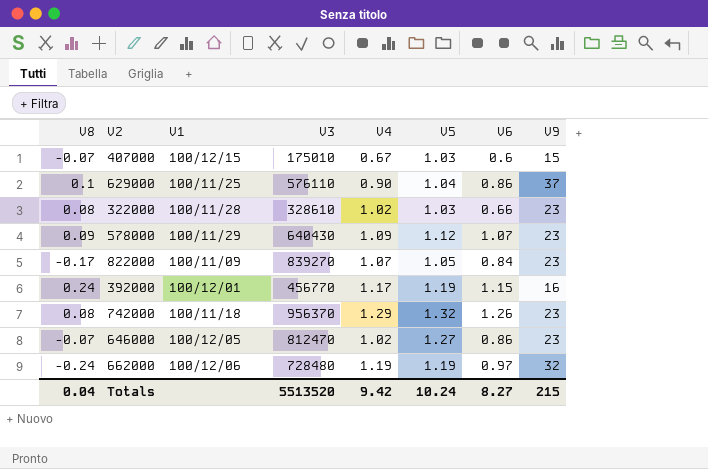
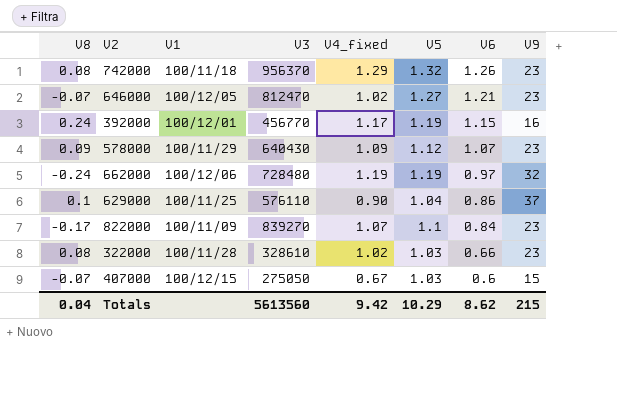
row order: none -> V6 descending
column name: V4 -> V4_fixed
646000 | V6: 0.86 -> 1.21
822000 | V5: 1.05 -> 1.1
407000 | V3: 175010 -> 275050
Totals | V3: 5513520 -> 5613560
Totals | V5: 10.24 -> 10.29
Totals | V6: 8.27 -> 8.62

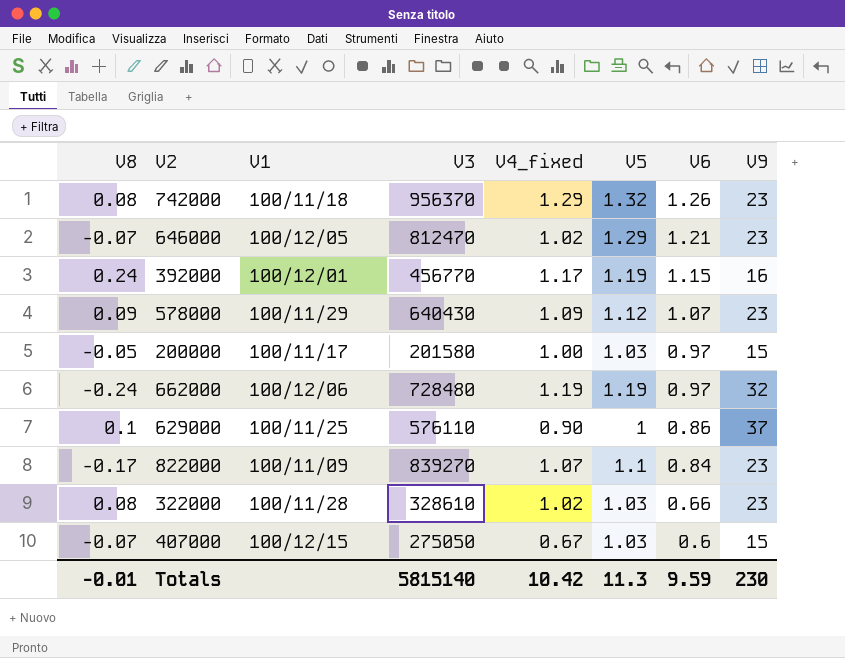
646000 | V5: 1.27 -> 1.29
row 200000: none -> -0.05 | 100/11/17 | 201580 | 1.00 | 1.03 | 0.97 | 15
629000 | V5: 1.04 -> 1
Totals | V8: 0.04 -> -0.01
Totals | V3: 5613560 -> 5815140
Totals | V4_fixed: 9.42 -> 10.42
Totals | V5: 10.29 -> 11.3
Totals | V6: 8.62 -> 9.59
Totals | V9: 215 -> 230

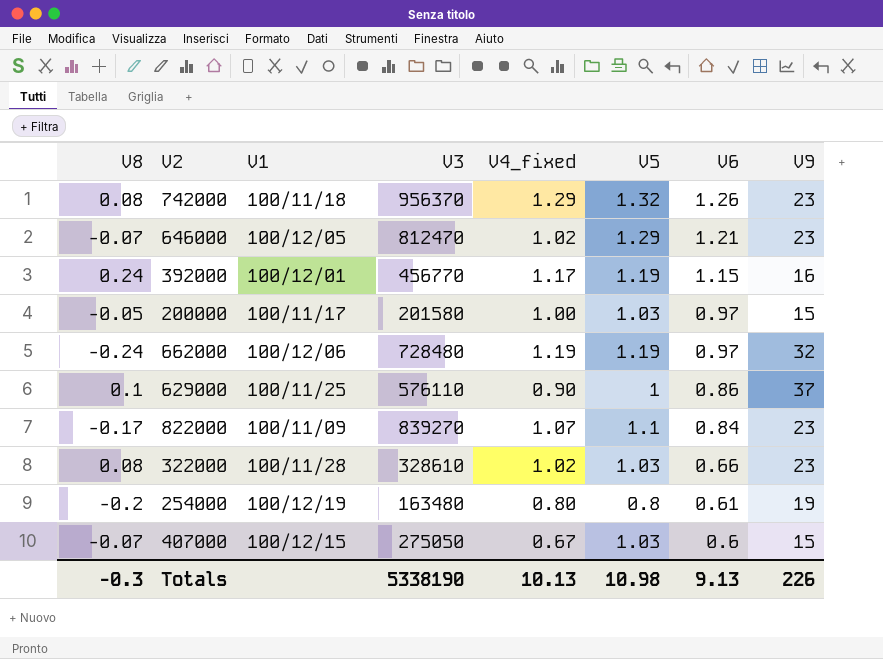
row 578000: 0.09 | 100/11/29 | 640430 | 1.09 | 1.12 | 1.07 | 23 -> none
row 254000: none -> -0.2 | 100/12/19 | 163480 | 0.80 | 0.8 | 0.61 | 19
Totals | V8: -0.01 -> -0.3
Totals | V3: 5815140 -> 5338190
Totals | V4_fixed: 10.42 -> 10.13
Totals | V5: 11.3 -> 10.98
Totals | V6: 9.59 -> 9.13
Totals | V9: 230 -> 226

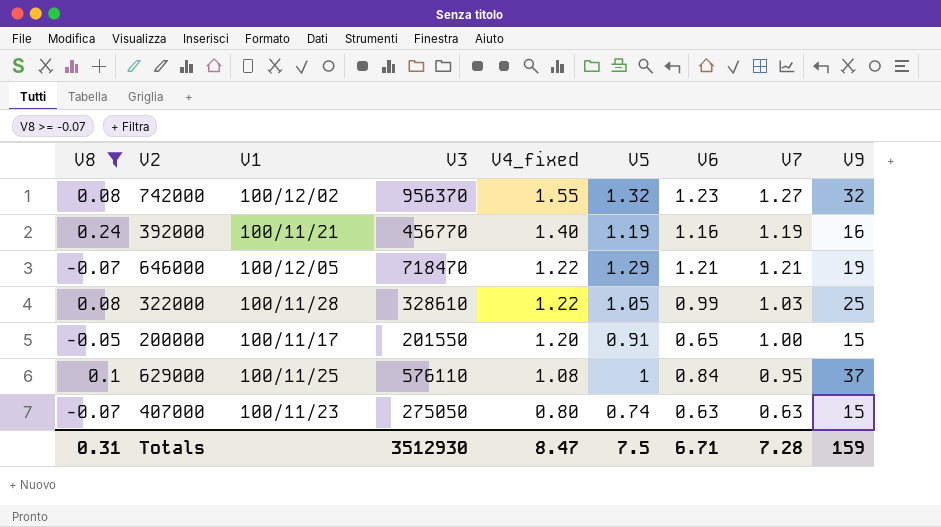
filter: none -> V8 >= -0.07
row order: V6 descending -> V4_fixed descending
column V7 | position: none -> 8
742000 | V1: 100/11/18 -> 100/12/02
742000 | V4_fixed: 1.29 -> 1.55
742000 | V6: 1.26 -> 1.23
742000 | V9: 23 -> 32
392000 | V1: 100/12/01 -> 100/11/21
392000 | V4_fixed: 1.17 -> 1.40
392000 | V6: 1.15 -> 1.16
646000 | V3: 812470 -> 718470
646000 | V4_fixed: 1.02 -> 1.22
646000 | V9: 23 -> 19
322000 | V4_fixed: 1.02 -> 1.22
322000 | V5: 1.03 -> 1.05
322000 | V6: 0.66 -> 0.99
322000 | V9: 23 -> 25
200000 | V3: 201580 -> 201550
200000 | V4_fixed: 1.00 -> 1.20
200000 | V5: 1.03 -> 0.91
200000 | V6: 0.97 -> 0.65
629000 | V4_fixed: 0.90 -> 1.08
629000 | V6: 0.86 -> 0.84
407000 | V1: 100/12/15 -> 100/11/23
407000 | V4_fixed: 0.67 -> 0.80
407000 | V5: 1.03 -> 0.74
407000 | V6: 0.6 -> 0.63
Totals | V8: -0.3 -> 0.31
Totals | V3: 5338190 -> 3512930
Totals | V4_fixed: 10.13 -> 8.47
Totals | V5: 10.98 -> 7.5
Totals | V6: 9.13 -> 6.71
Totals | V9: 226 -> 159

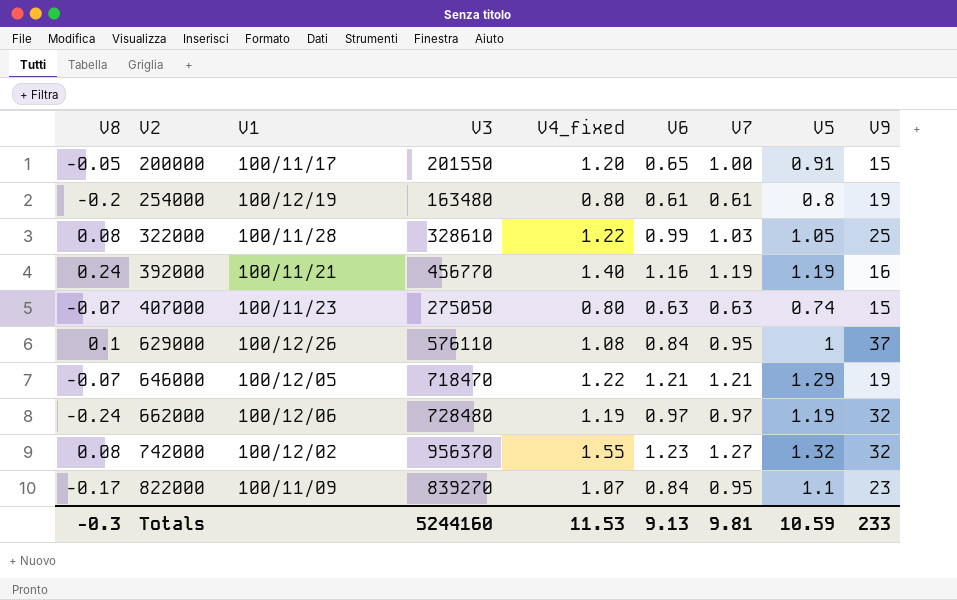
filter: V8 >= -0.07 -> none
row order: V4_fixed descending -> V2 ascending
column V5 | position: 6 -> 8
629000 | V1: 100/11/25 -> 100/12/26
Totals | V8: 0.31 -> -0.3
Totals | V3: 3512930 -> 5244160
Totals | V4_fixed: 8.47 -> 11.53
Totals | V6: 6.71 -> 9.13
Totals | V7: 7.28 -> 9.81
Totals | V5: 7.5 -> 10.59
Totals | V9: 159 -> 233

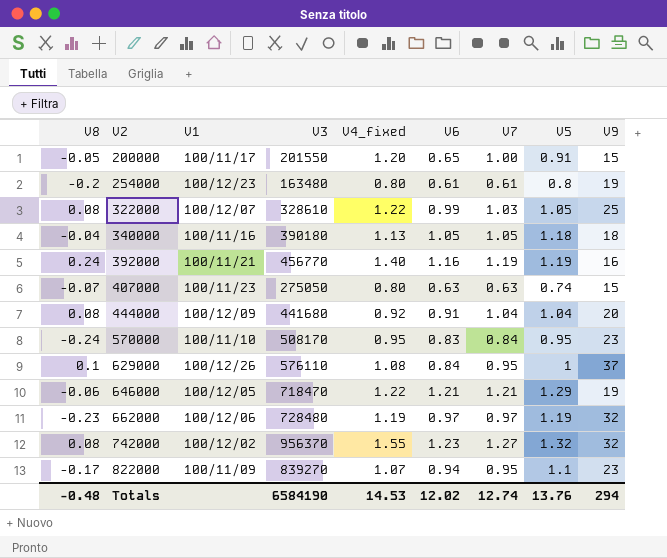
254000 | V1: 100/12/19 -> 100/12/23
322000 | V1: 100/11/28 -> 100/12/07
row 340000: none -> -0.04 | 100/11/16 | 390180 | 1.13 | 1.05 | 1.05 | 1.18 | 18
row 444000: none -> 0.08 | 100/12/09 | 441680 | 0.92 | 0.91 | 1.04 | 1.04 | 20
row 570000: none -> -0.24 | 100/11/10 | 508170 | 0.95 | 0.83 | 0.84 | 0.95 | 23
646000 | V8: -0.07 -> -0.06
662000 | V8: -0.24 -> -0.23
822000 | V6: 0.84 -> 0.94
Totals | V8: -0.3 -> -0.48
Totals | V3: 5244160 -> 6584190
Totals | V4_fixed: 11.53 -> 14.53
Totals | V6: 9.13 -> 12.02
Totals | V7: 9.81 -> 12.74
Totals | V5: 10.59 -> 13.76
Totals | V9: 233 -> 294

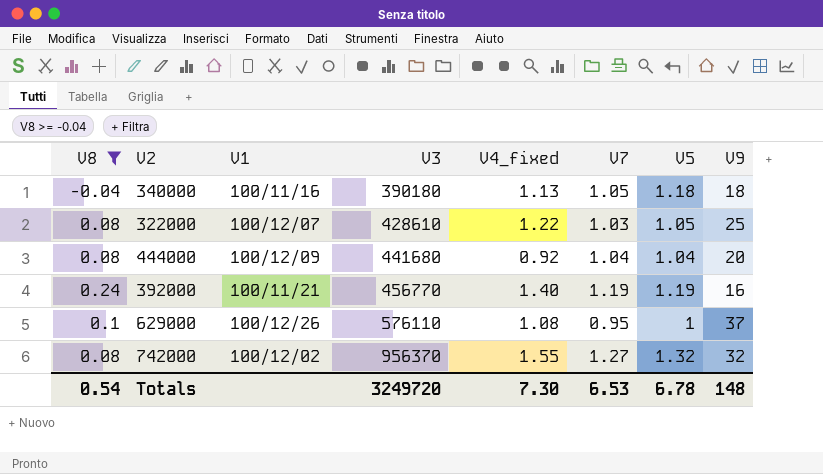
filter: none -> V8 >= -0.04
row order: V2 ascending -> V3 ascending
column V6 | position: 6 -> none
322000 | V3: 328610 -> 428610
Totals | V8: -0.48 -> 0.54
Totals | V3: 6584190 -> 3249720
Totals | V4_fixed: 14.53 -> 7.30
Totals | V7: 12.74 -> 6.53
Totals | V5: 13.76 -> 6.78
Totals | V9: 294 -> 148

